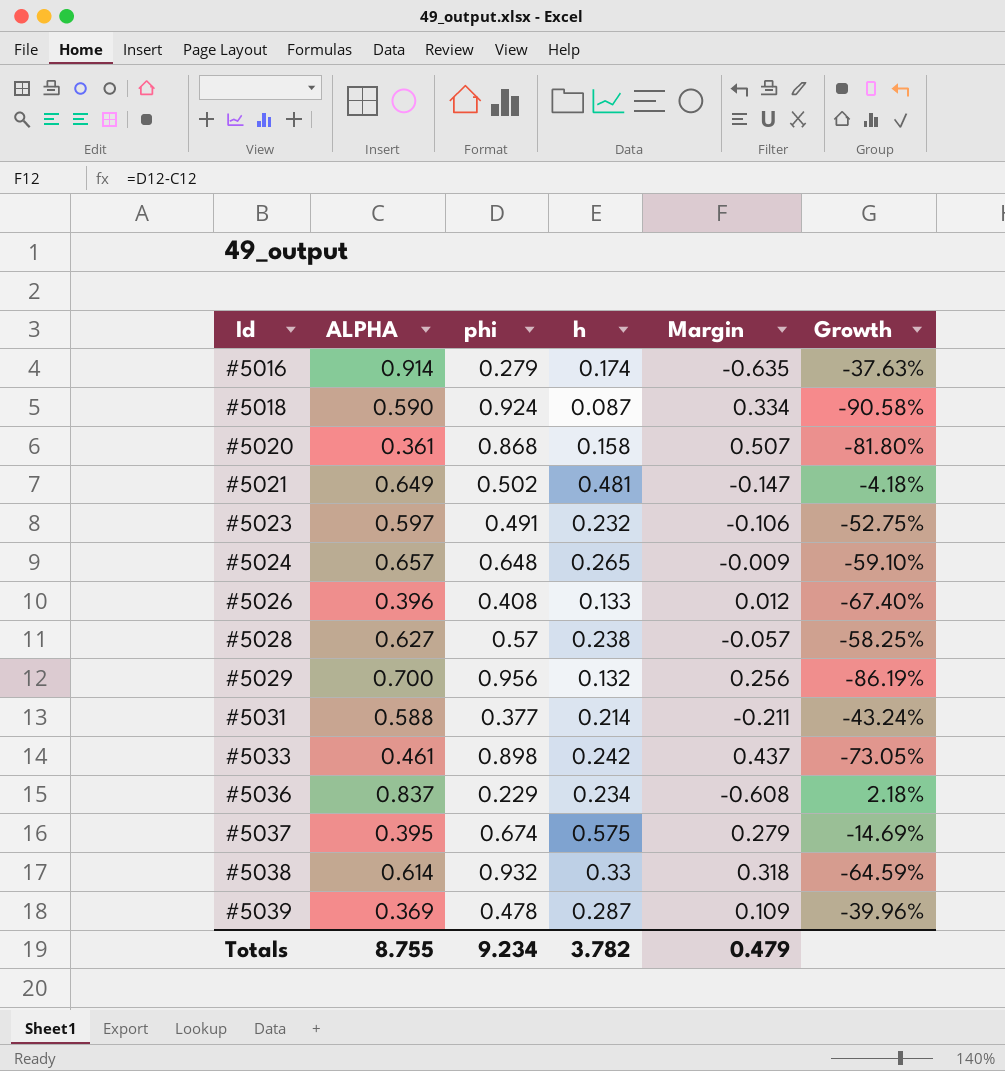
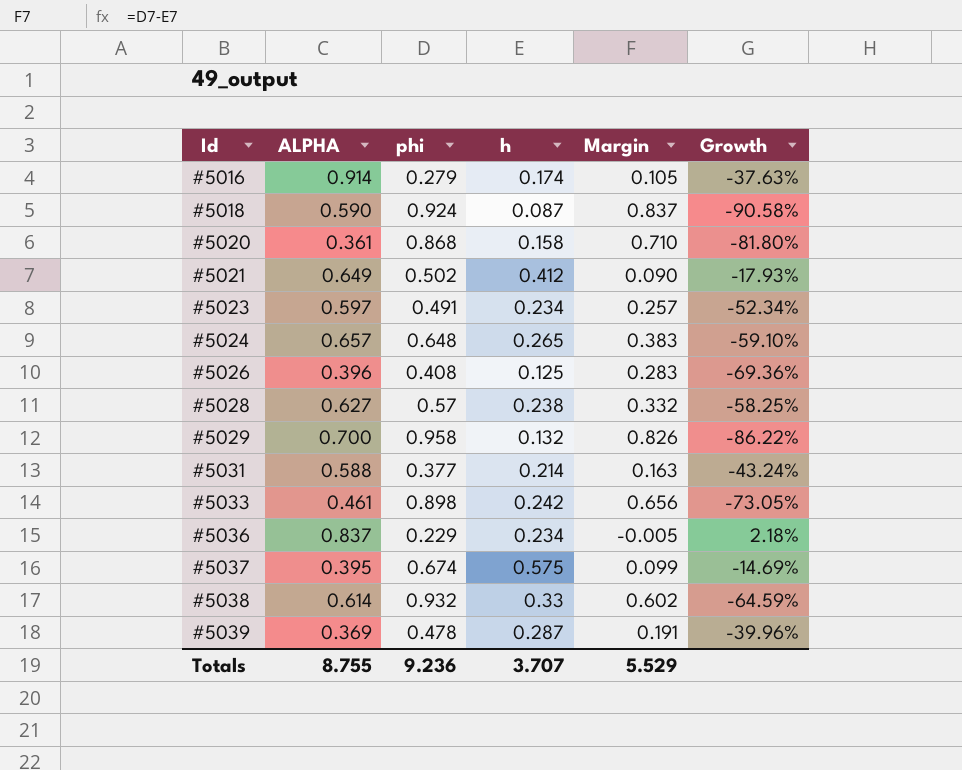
column Margin | formula: [phi] - [ALPHA] -> [phi] - [h]
#5021 | h: 0.481 -> 0.412
#5021 | Growth: -4.18% -> -17.93%
#5023 | h: 0.232 -> 0.234
#5023 | Growth: -52.75% -> -52.34%
#5026 | h: 0.133 -> 0.125
#5026 | Growth: -67.40% -> -69.36%
#5029 | phi: 0.956 -> 0.958
#5029 | Growth: -86.19% -> -86.22%
Totals | phi: 9.234 -> 9.236
Totals | h: 3.782 -> 3.707
Totals | Margin: 0.479 -> 5.529

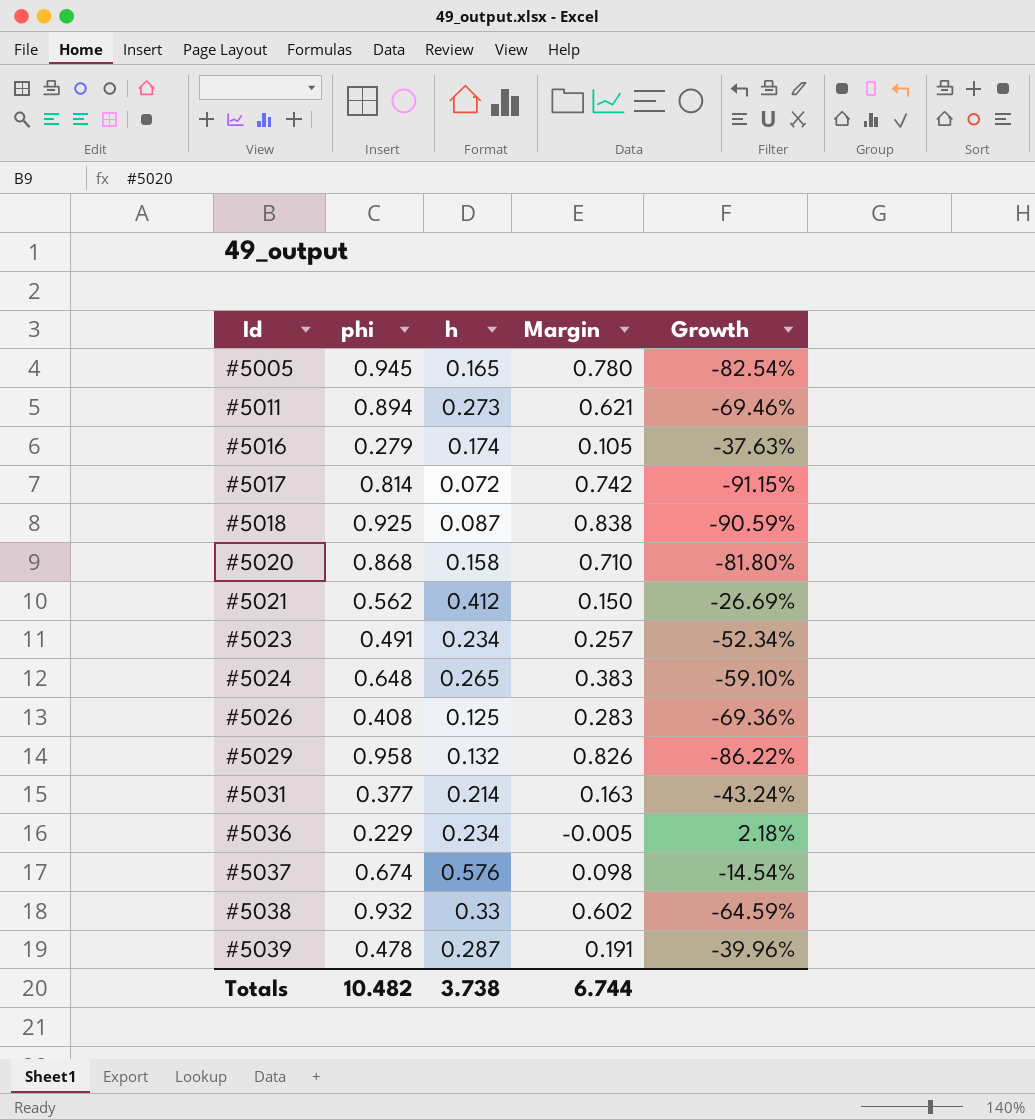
column ALPHA | position: 2 -> none
row #5028: 0.627 | 0.57 | 0.238 | 0.332 | -58.25% -> none
row #5033: 0.461 | 0.898 | 0.242 | 0.656 | -73.05% -> none
row #5005: none -> 0.945 | 0.165 | 0.780 | -82.54%
row #5011: none -> 0.894 | 0.273 | 0.621 | -69.46%
row #5017: none -> 0.814 | 0.072 | 0.742 | -91.15%
#5018 | phi: 0.924 -> 0.925
#5018 | Margin: 0.837 -> 0.838
#5018 | Growth: -90.58% -> -90.59%
#5021 | phi: 0.502 -> 0.562
#5021 | Margin: 0.090 -> 0.150
#5021 | Growth: -17.93% -> -26.69%
#5037 | h: 0.575 -> 0.576
#5037 | Margin: 0.099 -> 0.098
#5037 | Growth: -14.69% -> -14.54%
Totals | phi: 9.236 -> 10.482
Totals | h: 3.707 -> 3.738
Totals | Margin: 5.529 -> 6.744

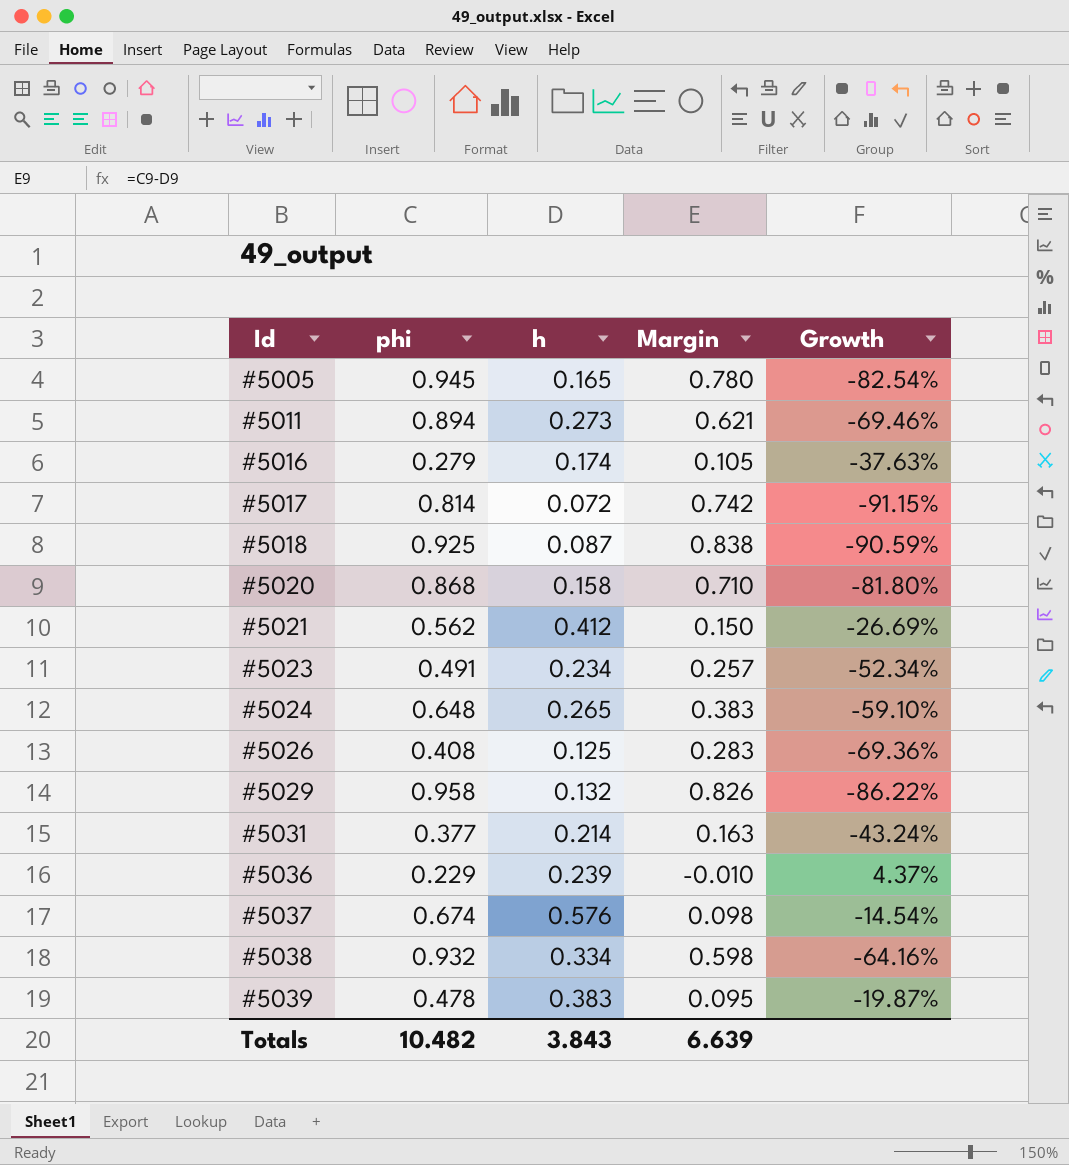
#5036 | h: 0.234 -> 0.239
#5036 | Margin: -0.005 -> -0.010
#5036 | Growth: 2.18% -> 4.37%
#5038 | h: 0.33 -> 0.334
#5038 | Margin: 0.602 -> 0.598
#5038 | Growth: -64.59% -> -64.16%
#5039 | h: 0.287 -> 0.383
#5039 | Margin: 0.191 -> 0.095
#5039 | Growth: -39.96% -> -19.87%
Totals | h: 3.738 -> 3.843
Totals | Margin: 6.744 -> 6.639

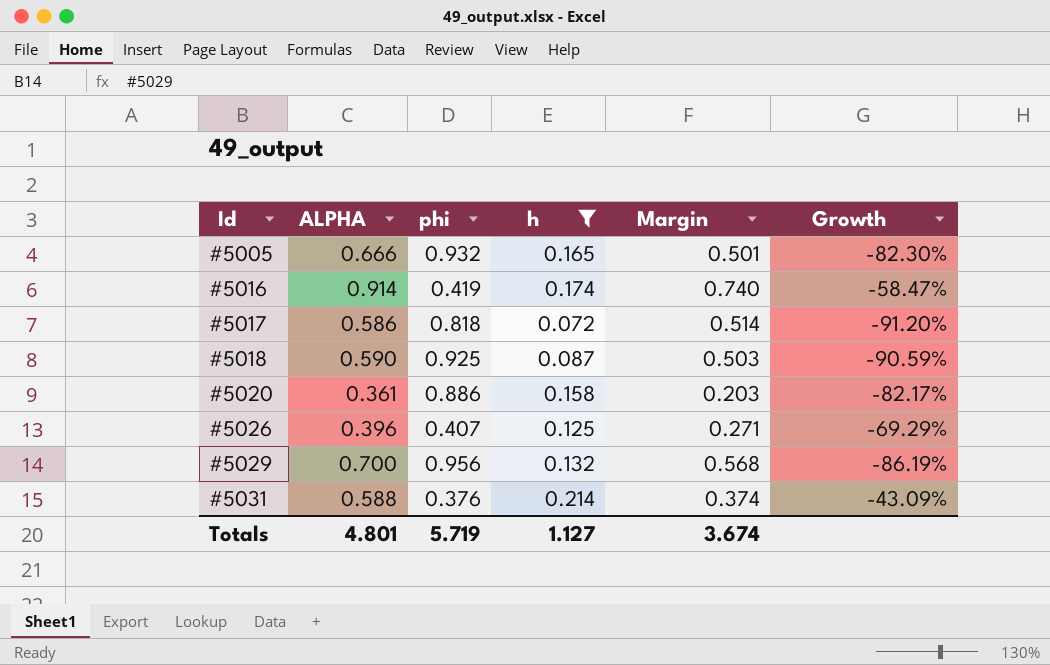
filter: none -> h <= 0.214
column ALPHA | position: none -> 2
column Margin | formula: [phi] - [h] -> [ALPHA] - [h]
#5005 | phi: 0.945 -> 0.932
#5005 | Growth: -82.54% -> -82.30%
#5016 | phi: 0.279 -> 0.419
#5016 | Growth: -37.63% -> -58.47%
#5017 | phi: 0.814 -> 0.818
#5017 | Growth: -91.15% -> -91.20%
#5020 | phi: 0.868 -> 0.886
#5020 | Growth: -81.80% -> -82.17%
#5026 | phi: 0.408 -> 0.407
#5026 | Growth: -69.36% -> -69.29%
#5029 | phi: 0.958 -> 0.956
#5029 | Growth: -86.22% -> -86.19%
#5031 | phi: 0.377 -> 0.376
#5031 | Growth: -43.24% -> -43.09%
Totals | phi: 10.482 -> 5.719
Totals | h: 3.843 -> 1.127
Totals | Margin: 6.639 -> 3.674

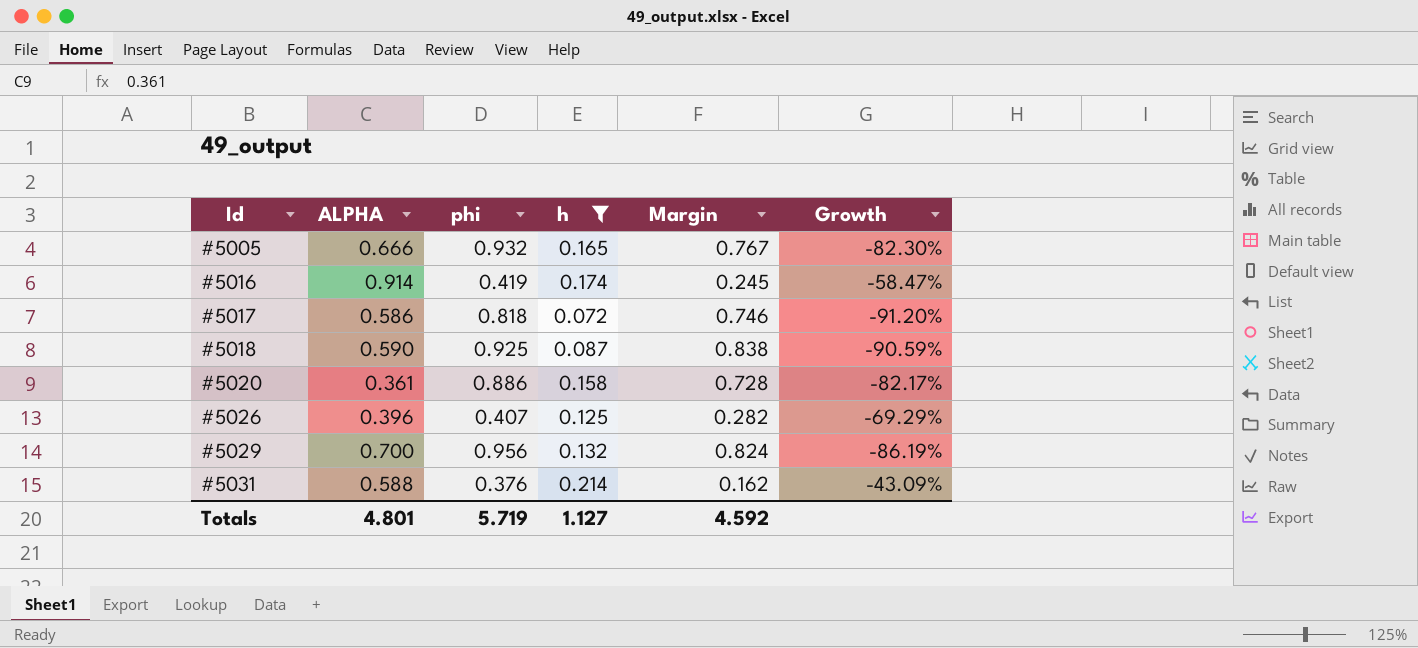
column Margin | formula: [ALPHA] - [h] -> [phi] - [h]
Totals | Margin: 3.674 -> 4.592

